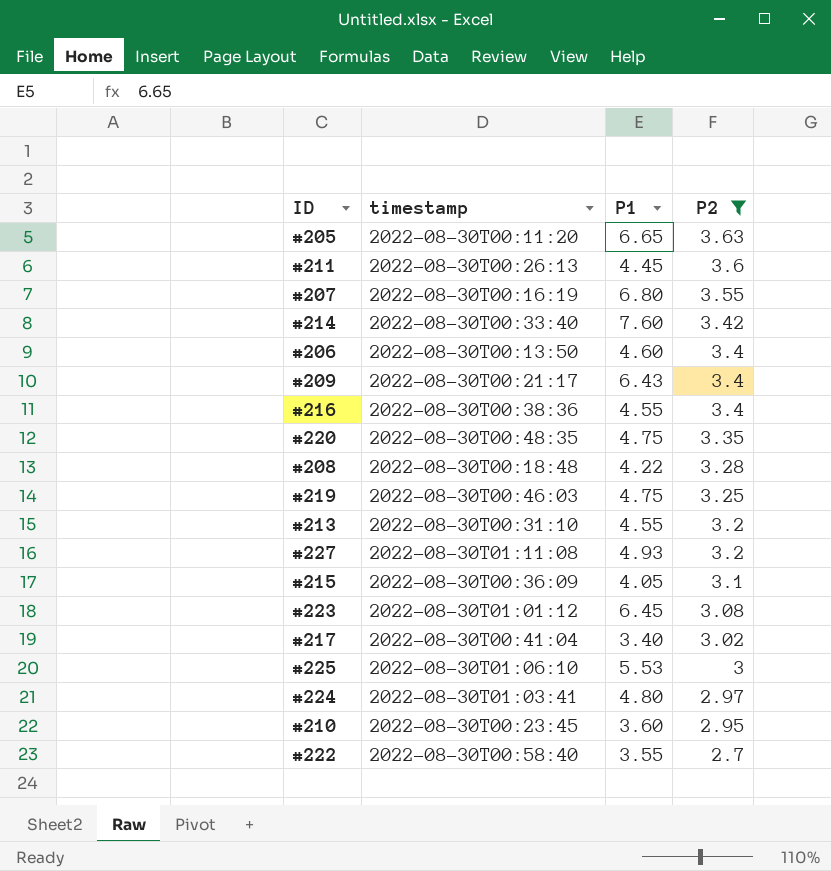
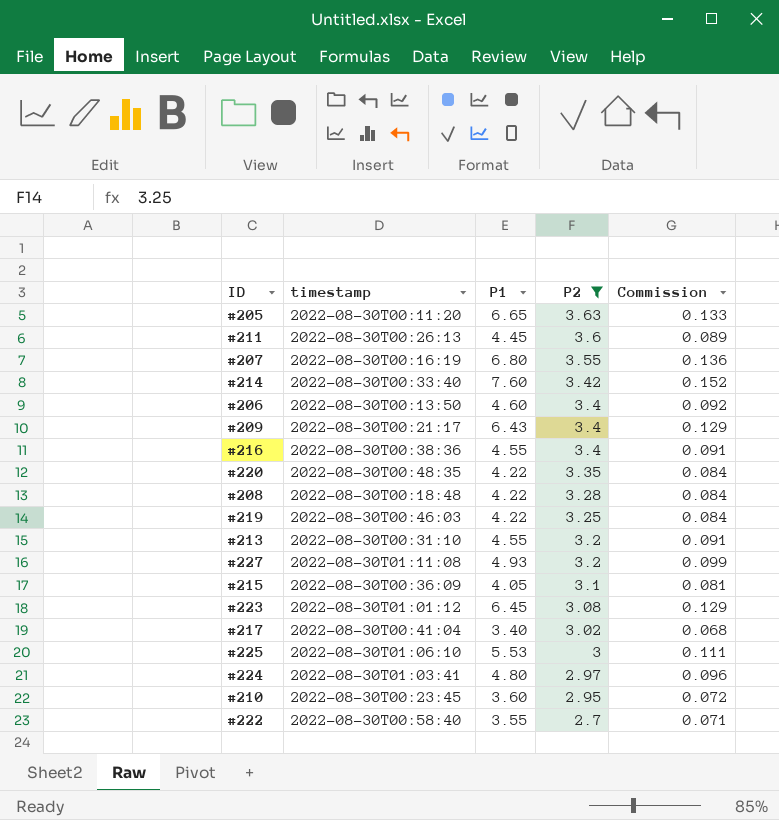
column Commission | formula: none -> [P1] * 0.02
#220 | P1: 4.75 -> 4.22
#219 | P1: 4.75 -> 4.22

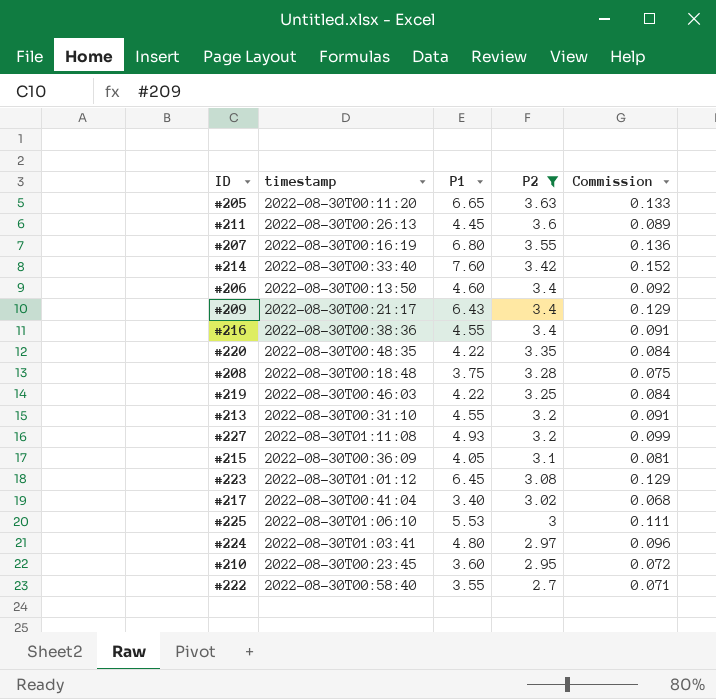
#208 | P1: 4.22 -> 3.75
#208 | Commission: 0.084 -> 0.075

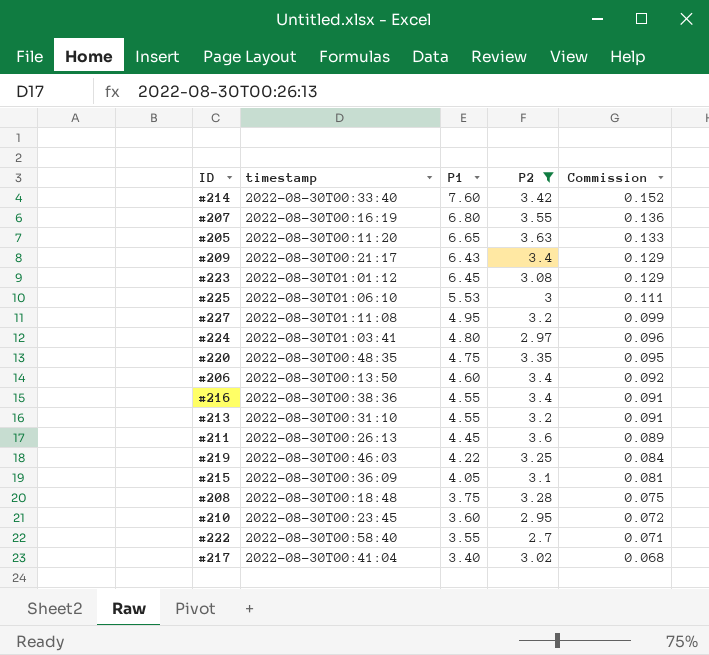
row order: P2 descending -> Commission descending
#227 | P1: 4.93 -> 4.95
#220 | P1: 4.22 -> 4.75
#220 | Commission: 0.084 -> 0.095

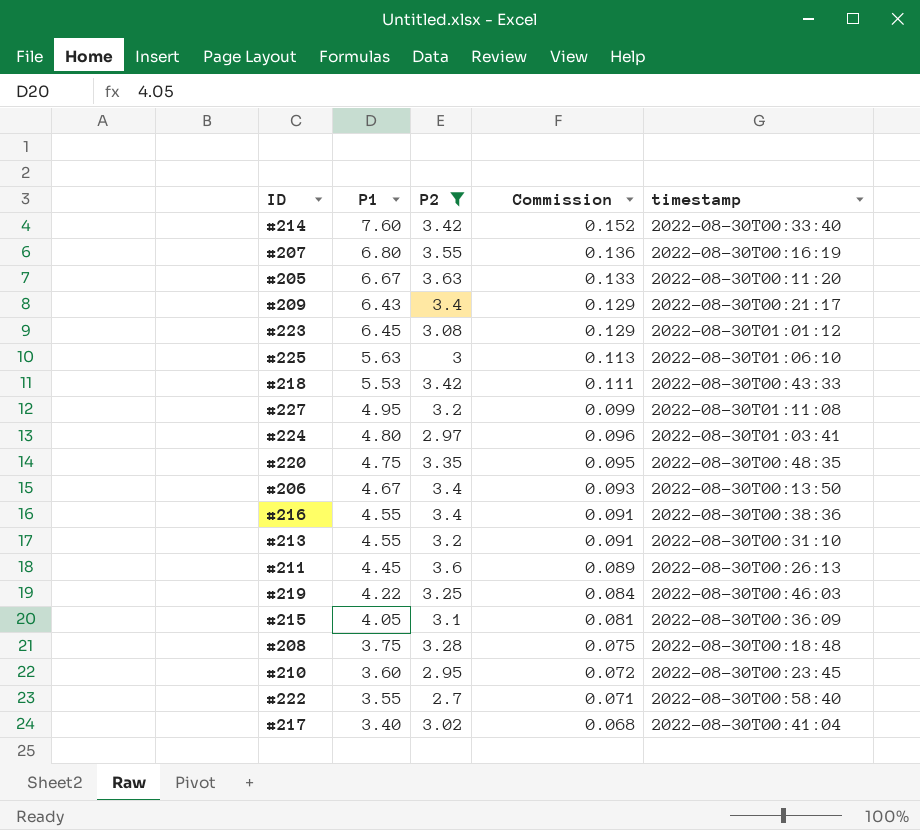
column timestamp | position: 2 -> 5
#205 | P1: 6.65 -> 6.67
#225 | P1: 5.53 -> 5.63
#225 | Commission: 0.111 -> 0.113
row #218: none -> 5.53 | 3.42 | 0.111 | 2022-08-30T00:43:33
#206 | P1: 4.60 -> 4.67
#206 | Commission: 0.092 -> 0.093

